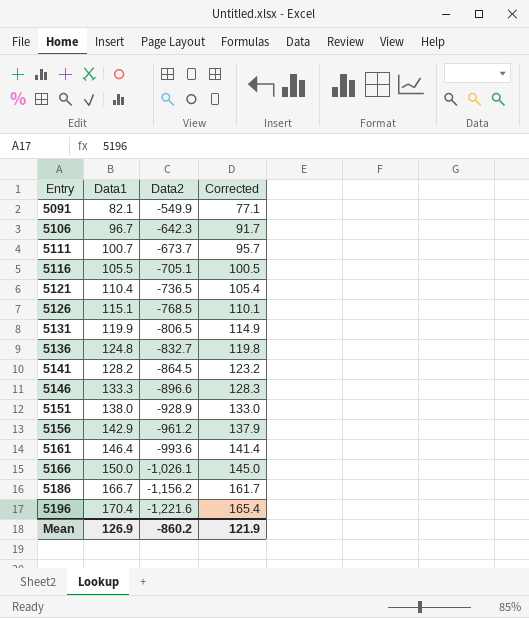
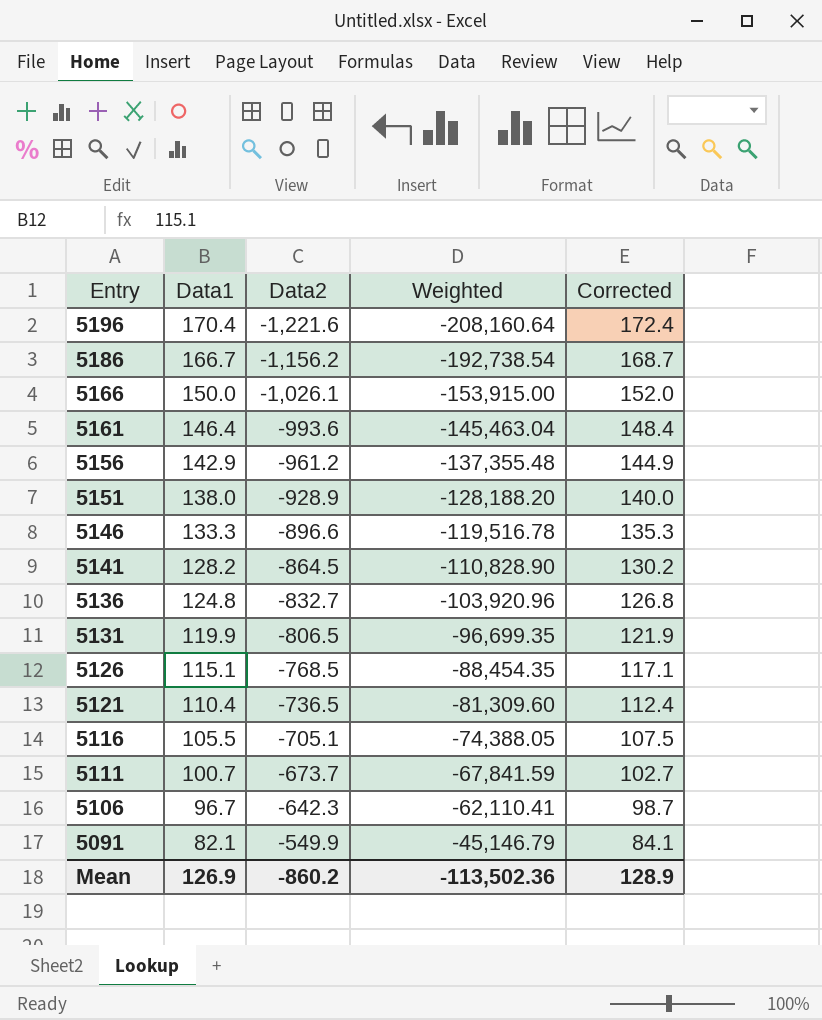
row order: Entry ascending -> Entry descending
column Weighted | formula: none -> [Data1] * [Data2]
column Corrected | formula: [Data1] - 5 -> [Data1] + 2
Mean | Corrected: 121.9 -> 128.9

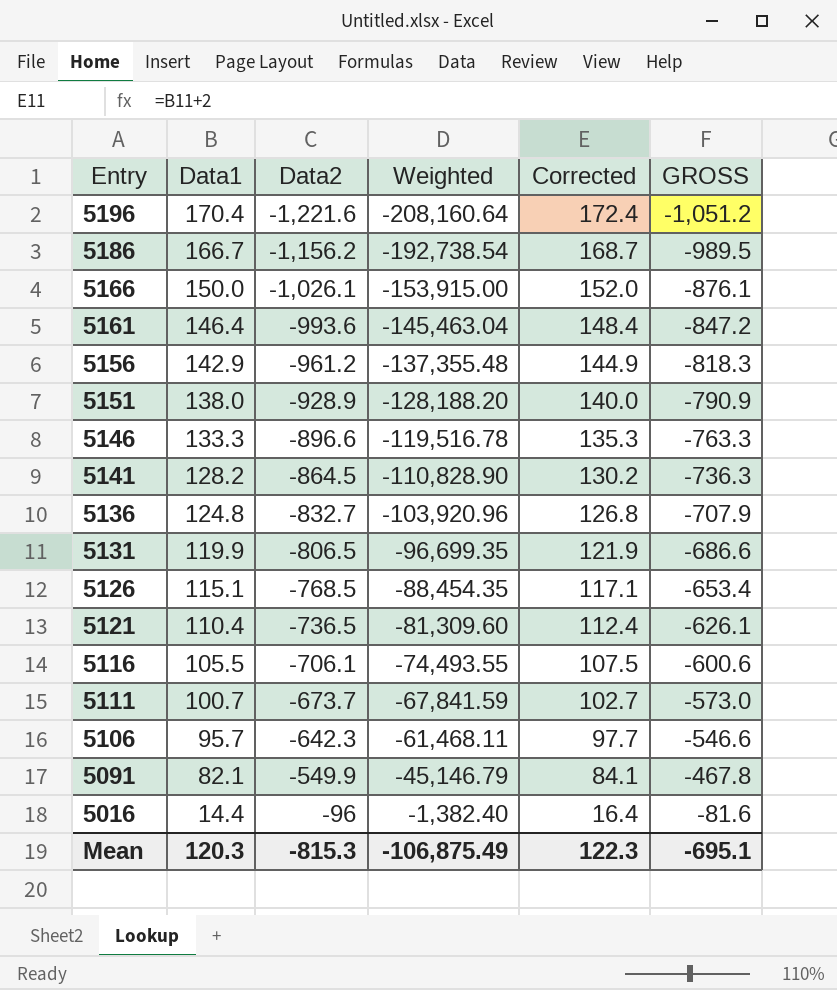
column GROSS | formula: none -> [Data1] + [Data2]
5116 | Data2: -705.1 -> -706.1
5116 | Weighted: -74,388.05 -> -74,493.55
5106 | Data1: 96.7 -> 95.7
5106 | Weighted: -62,110.41 -> -61,468.11
5106 | Corrected: 98.7 -> 97.7
row 5016: none -> 14.4 | -96 | -1,382.40 | 16.4 | -81.6
Mean | Data1: 126.9 -> 120.3
Mean | Data2: -860.2 -> -815.3
Mean | Weighted: -113,502.36 -> -106,875.49
Mean | Corrected: 128.9 -> 122.3

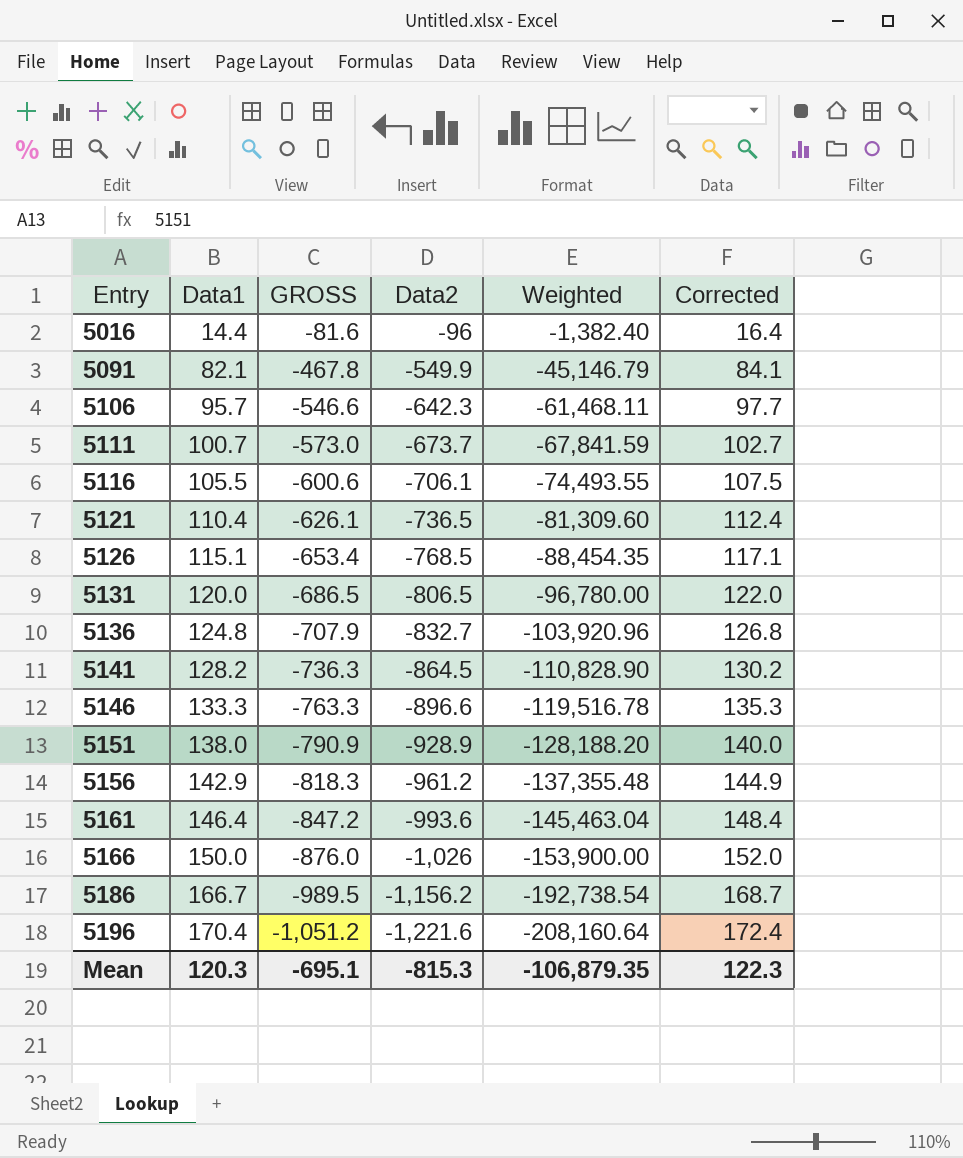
row order: Entry descending -> Entry ascending
column GROSS | position: 6 -> 3
5131 | Data1: 119.9 -> 120.0
5131 | GROSS: -686.6 -> -686.5
5131 | Weighted: -96,699.35 -> -96,780.00
5131 | Corrected: 121.9 -> 122.0
5166 | GROSS: -876.1 -> -876.0
5166 | Data2: -1,026.1 -> -1,026
5166 | Weighted: -153,915.00 -> -153,900.00
Mean | Weighted: -106,875.49 -> -106,879.35

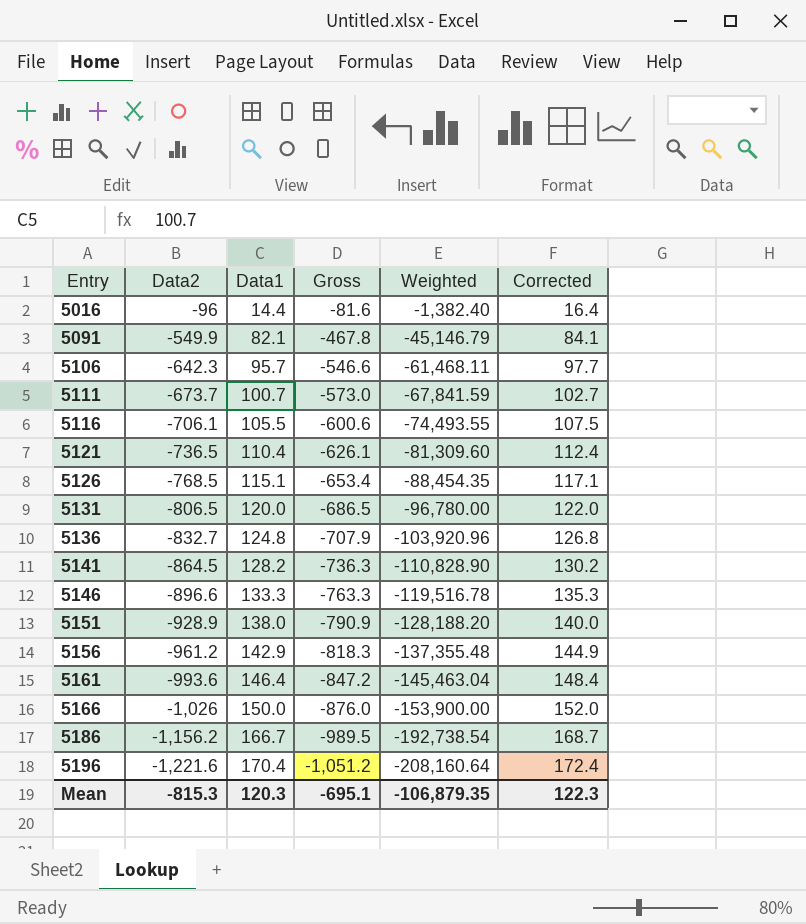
column Data2 | position: 4 -> 2
column name: GROSS -> Gross

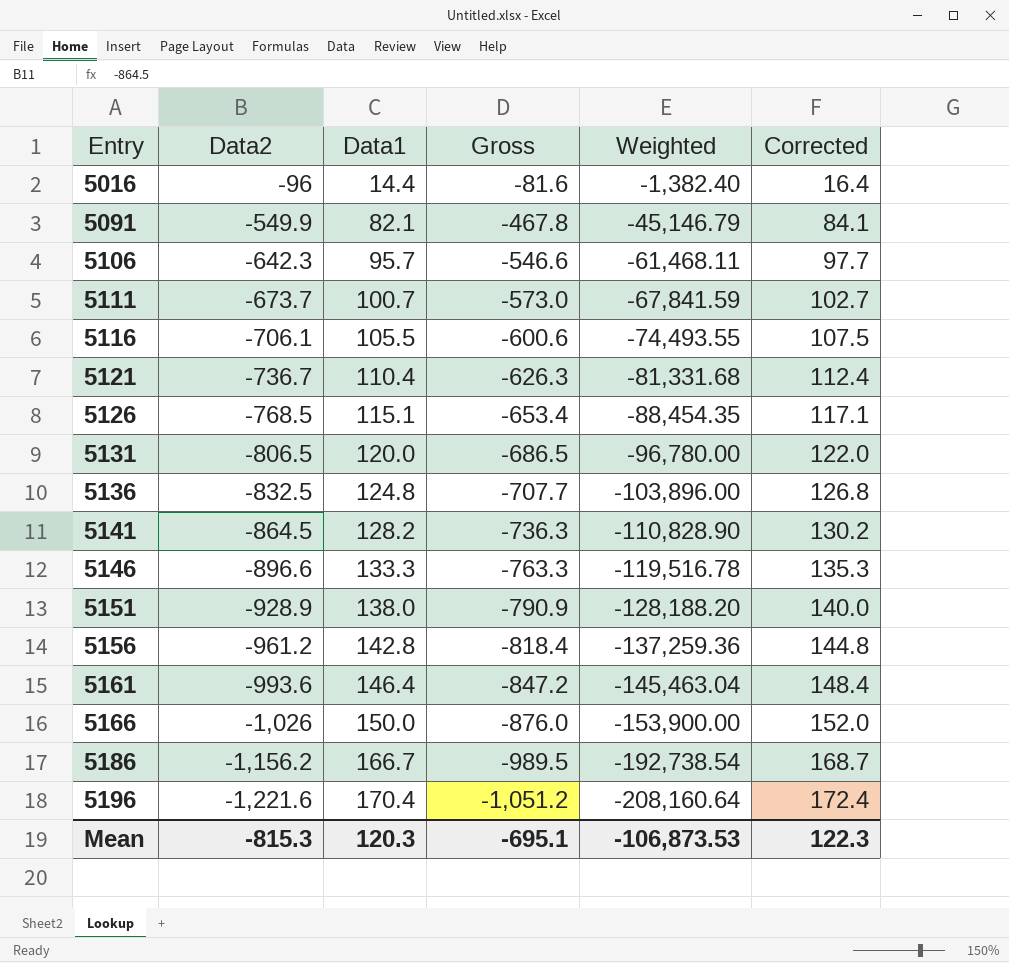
5121 | Data2: -736.5 -> -736.7
5121 | Gross: -626.1 -> -626.3
5121 | Weighted: -81,309.60 -> -81,331.68
5136 | Data2: -832.7 -> -832.5
5136 | Gross: -707.9 -> -707.7
5136 | Weighted: -103,920.96 -> -103,896.00
5156 | Data1: 142.9 -> 142.8
5156 | Gross: -818.3 -> -818.4
5156 | Weighted: -137,355.48 -> -137,259.36
5156 | Corrected: 144.9 -> 144.8
Mean | Weighted: -106,879.35 -> -106,873.53

